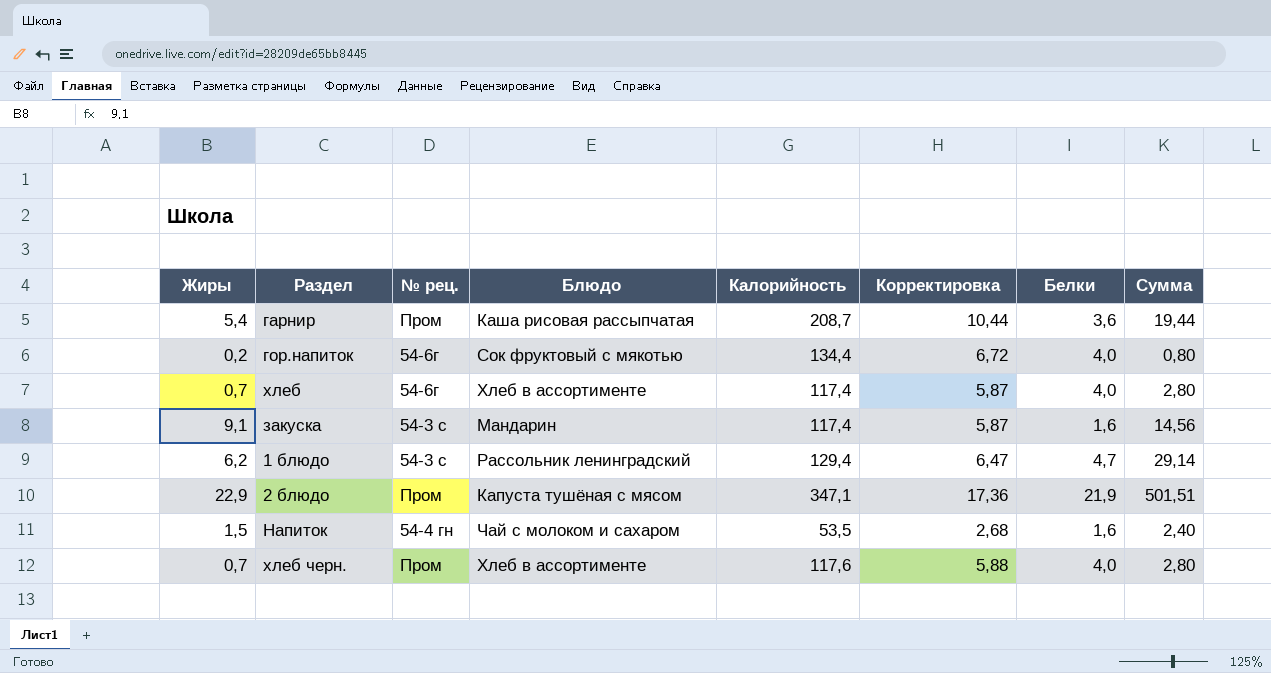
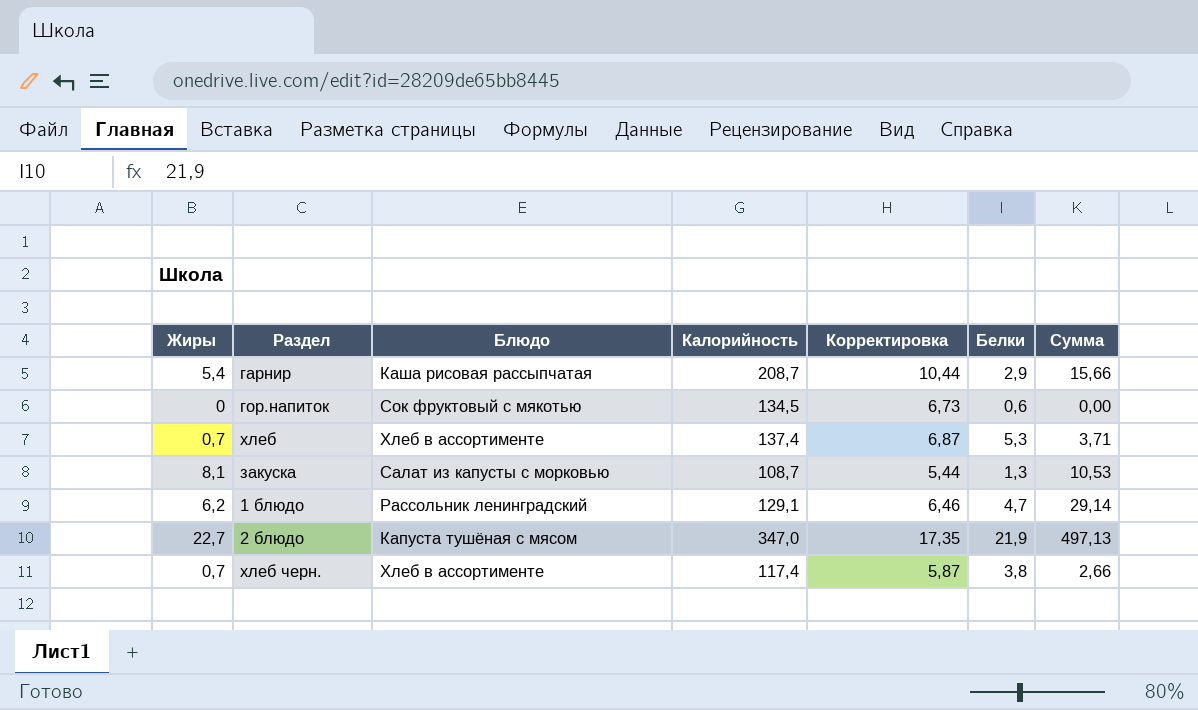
column № рец. | position: 3 -> none
row Напиток: 1,5 | 54-4 гн | Чай с молоком и сахаром | 53,5 | 2,68 | 1,6 | 2,40 -> none
гарнир | Белки: 3,6 -> 2,9
гарнир | Сумма: 19,44 -> 15,66
гор.напиток | Жиры: 0,2 -> 0
гор.напиток | Калорийность: 134,4 -> 134,5
гор.напиток | Корректировка: 6,72 -> 6,73
гор.напиток | Белки: 4,0 -> 0,6
гор.напиток | Сумма: 0,80 -> 0,00
хлеб | Калорийность: 117,4 -> 137,4
хлеб | Корректировка: 5,87 -> 6,87
хлеб | Белки: 4,0 -> 5,3
хлеб | Сумма: 2,80 -> 3,71
закуска | Жиры: 9,1 -> 8,1
закуска | Блюдо: Мандарин -> Салат из капусты с морковью
закуска | Калорийность: 117,4 -> 108,7
закуска | Корректировка: 5,87 -> 5,44
закуска | Белки: 1,6 -> 1,3
закуска | Сумма: 14,56 -> 10,53
1 блюдо | Калорийность: 129,4 -> 129,1
1 блюдо | Корректировка: 6,47 -> 6,46
2 блюдо | Жиры: 22,9 -> 22,7
2 блюдо | Калорийность: 347,1 -> 347,0
2 блюдо | Корректировка: 17,36 -> 17,35
2 блюдо | Сумма: 501,51 -> 497,13
хлеб черн. | Калорийность: 117,6 -> 117,4
хлеб черн. | Корректировка: 5,88 -> 5,87
хлеб черн. | Белки: 4,0 -> 3,8
хлеб черн. | Сумма: 2,80 -> 2,66

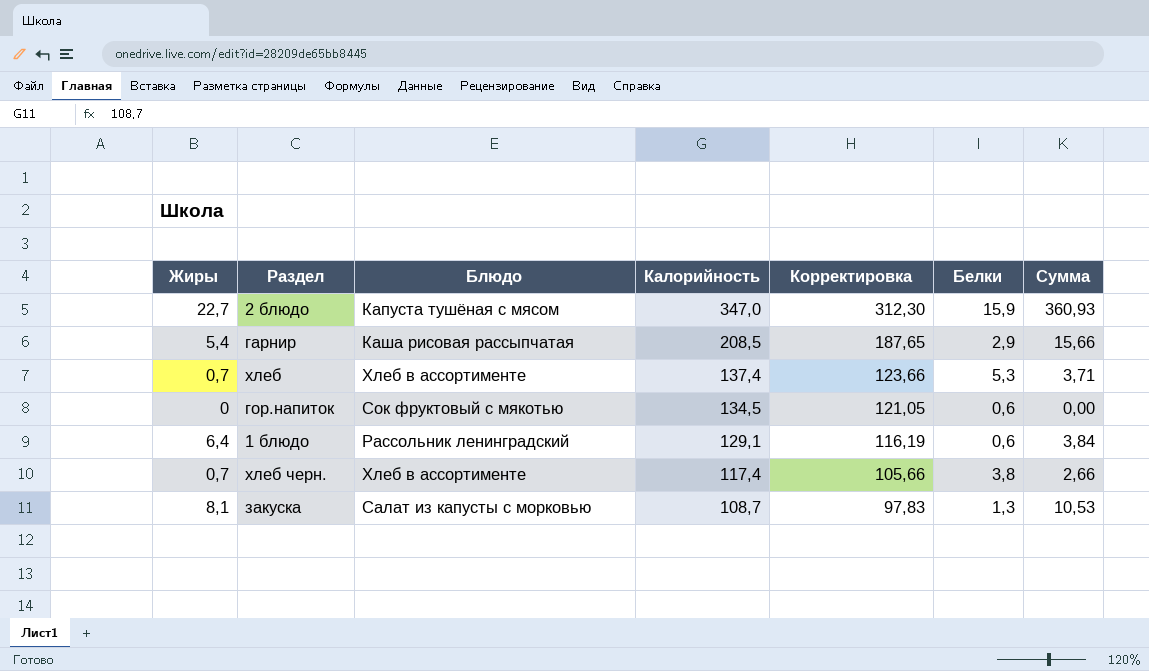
row order: none -> Калорийность descending
column Корректировка | formula: [Калорийность] * 0,05 -> [Калорийность] * 0,9
2 блюдо | Белки: 21,9 -> 15,9
2 блюдо | Сумма: 497,13 -> 360,93
гарнир | Калорийность: 208,7 -> 208,5
1 блюдо | Жиры: 6,2 -> 6,4
1 блюдо | Белки: 4,7 -> 0,6
1 блюдо | Сумма: 29,14 -> 3,84

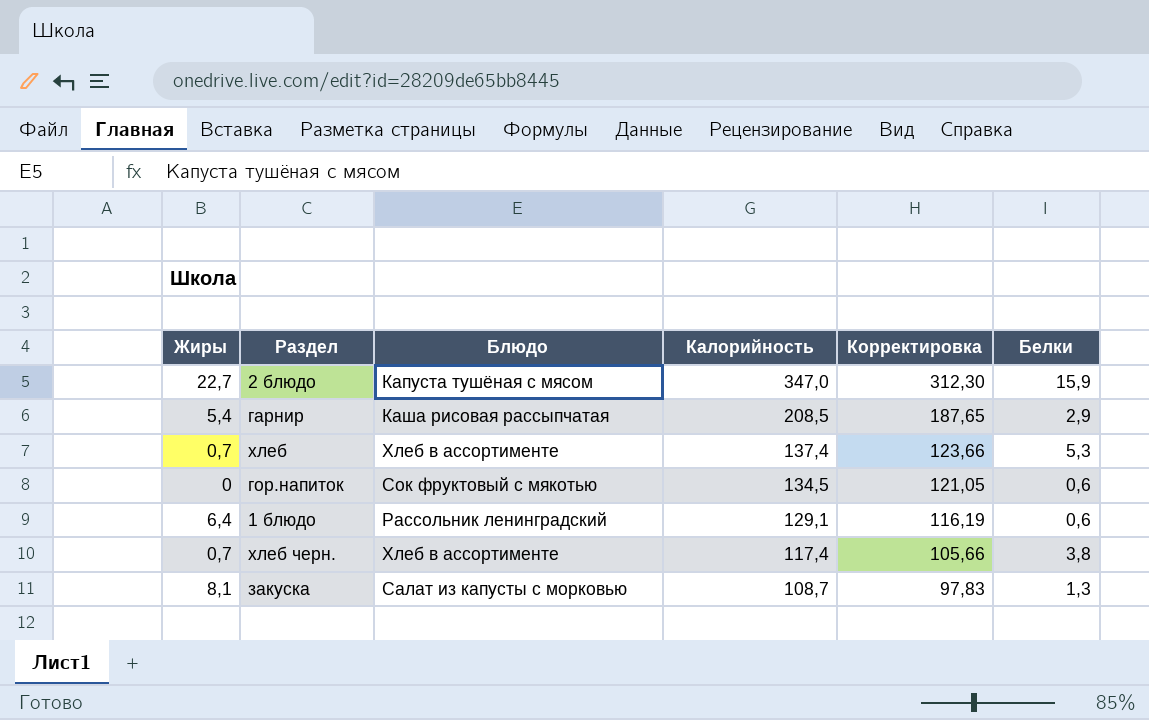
column Сумма | formula: [Жиры] * [Белки] -> none

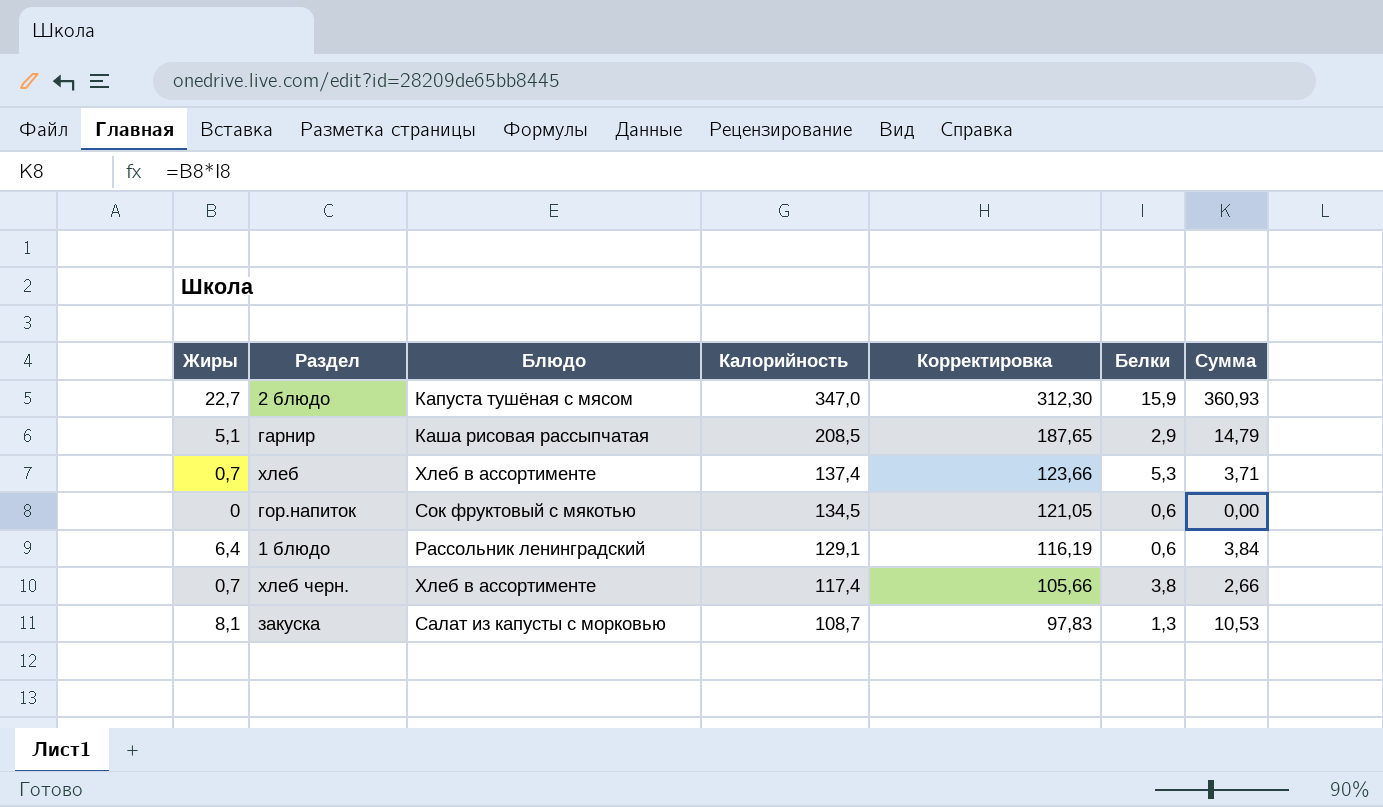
column Сумма | formula: none -> [Жиры] * [Белки]
гарнир | Жиры: 5,4 -> 5,1

